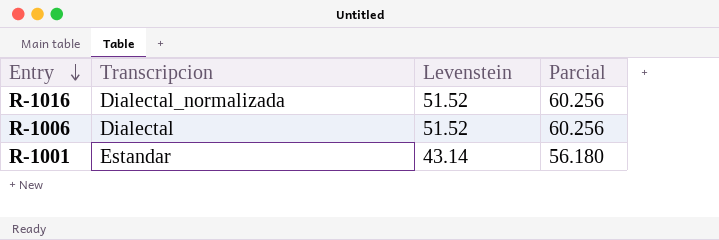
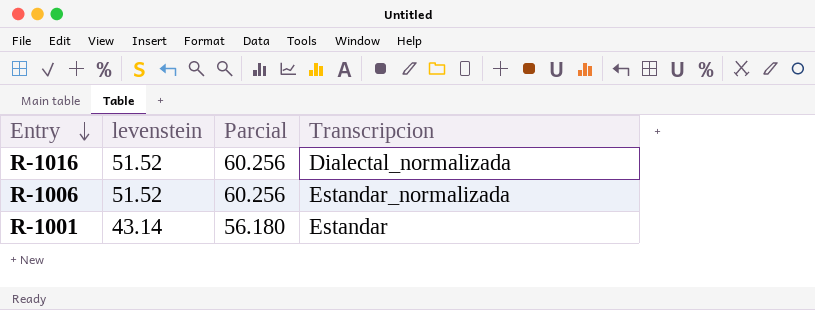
column name: Levenstein -> levenstein
column Transcripcion | position: 2 -> 4
R-1006 | Transcripcion: Dialectal -> Estandar_normalizada

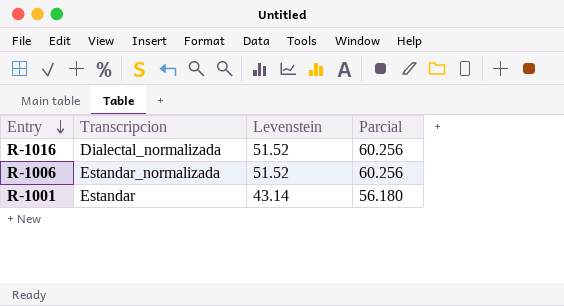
column Transcripcion | position: 4 -> 2
column name: levenstein -> Levenstein

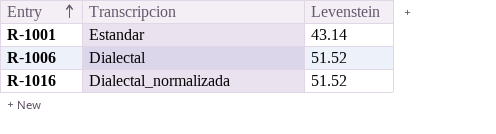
row order: Entry descending -> Entry ascending
column Parcial | position: 4 -> none
R-1006 | Transcripcion: Estandar_normalizada -> Dialectal

